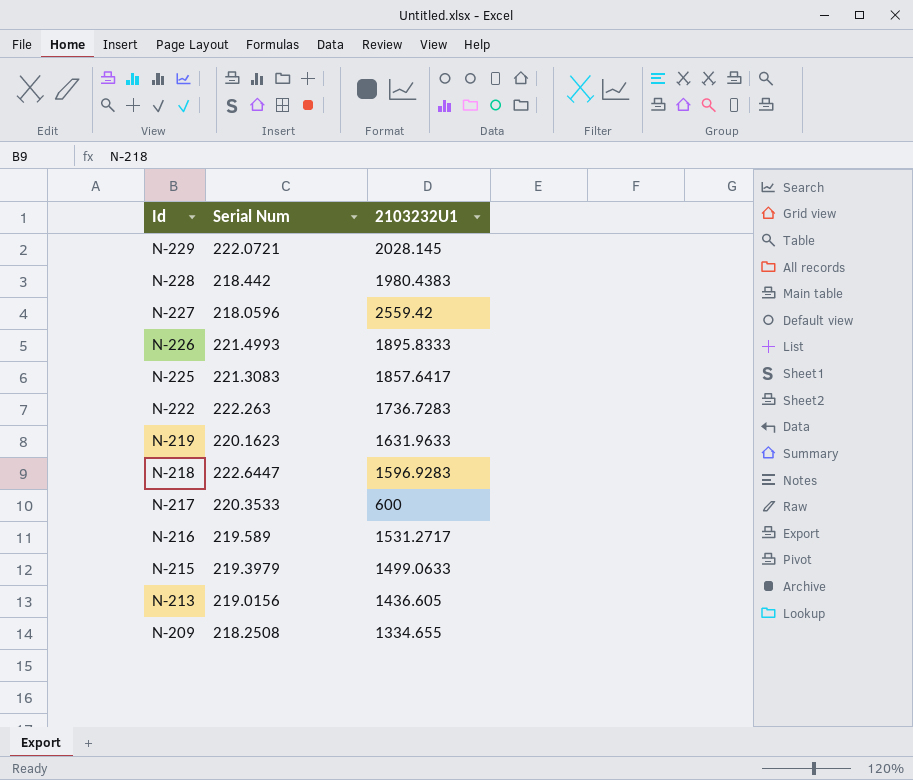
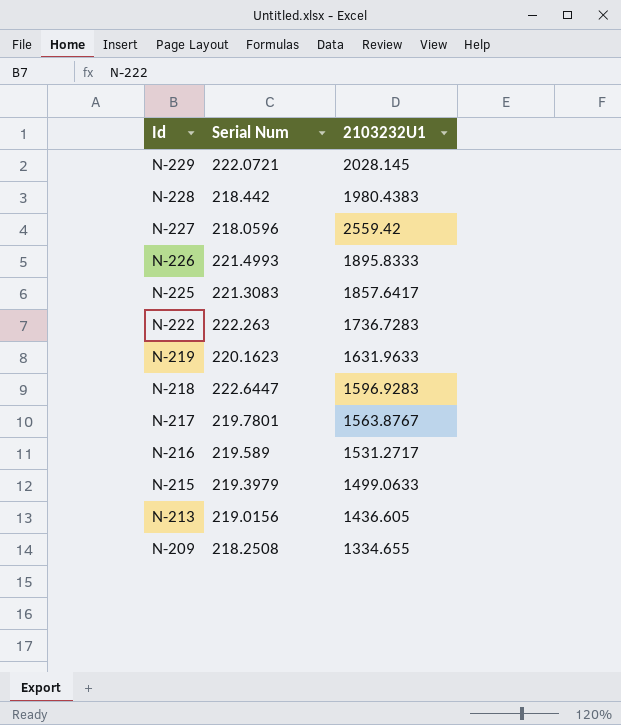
N-217 | Serial Num: 220.3533 -> 219.7801
N-217 | 2103232U1: 600 -> 1563.8767

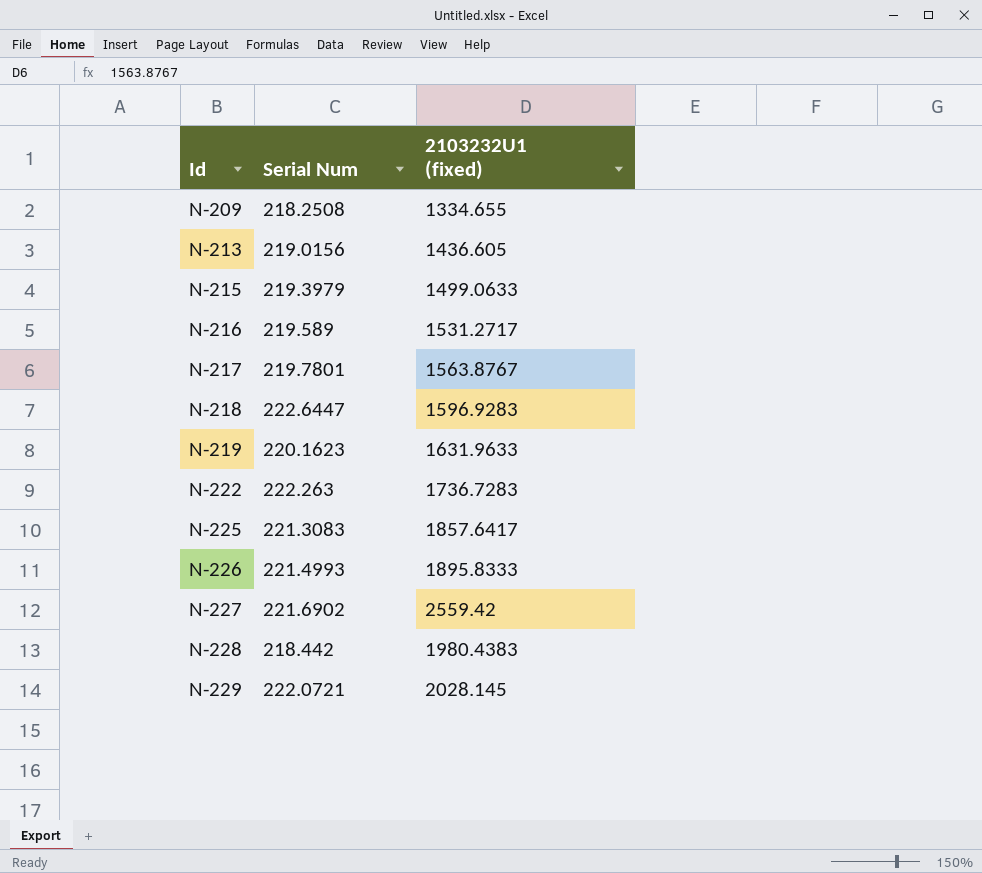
row order: Id descending -> Id ascending
column name: 2103232U1 -> 2103232U1 (fixed)
N-227 | Serial Num: 218.0596 -> 221.6902

